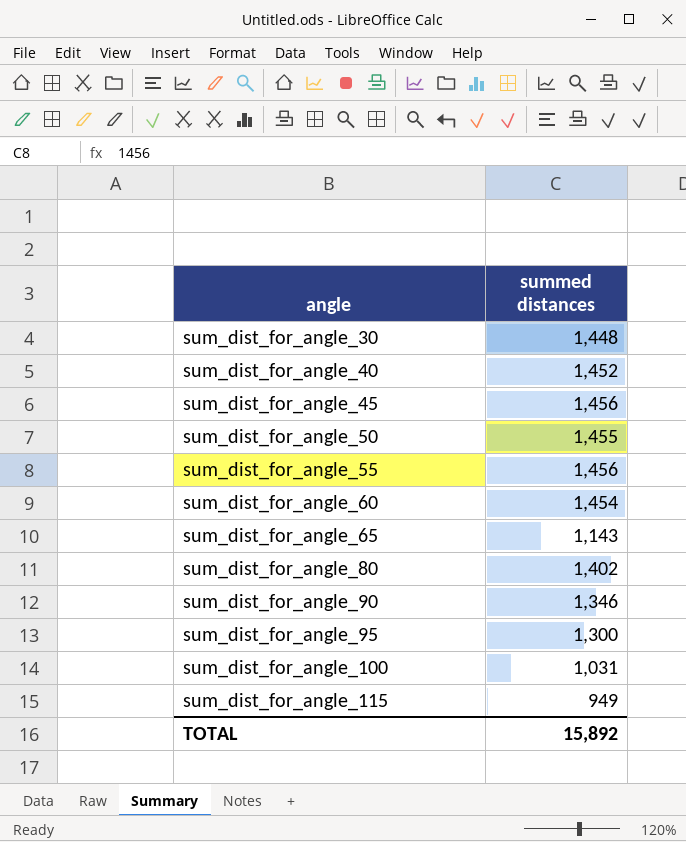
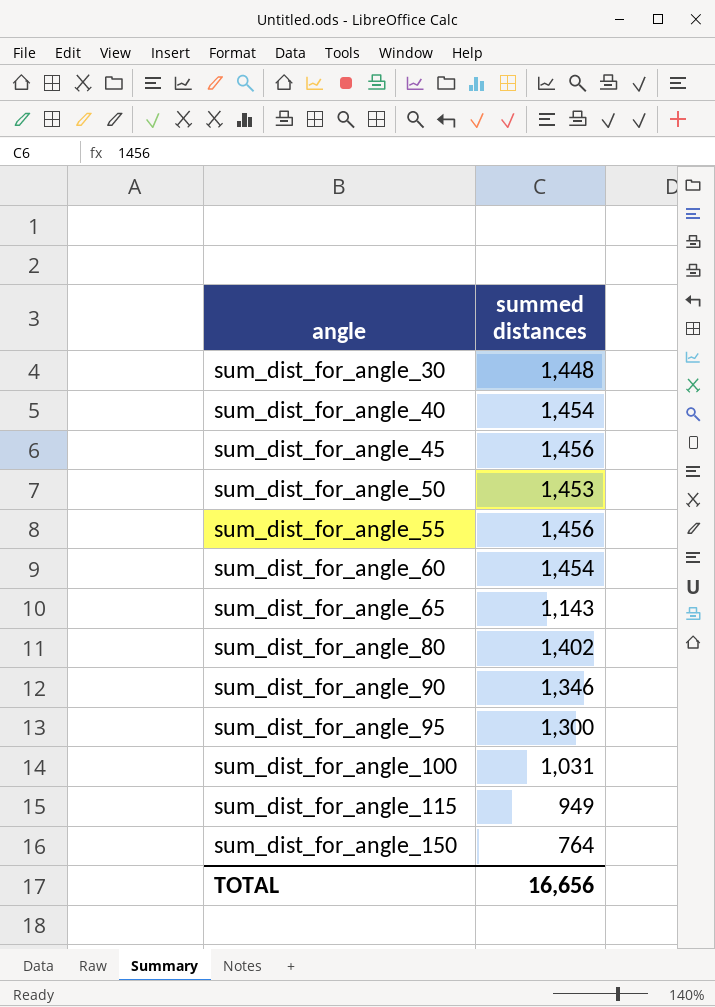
sum_dist_for_angle_40 | summed distances: 1,452 -> 1,454
sum_dist_for_angle_50 | summed distances: 1,455 -> 1,453
row sum_dist_for_angle_150: none -> 764
TOTAL | summed distances: 15,892 -> 16,656

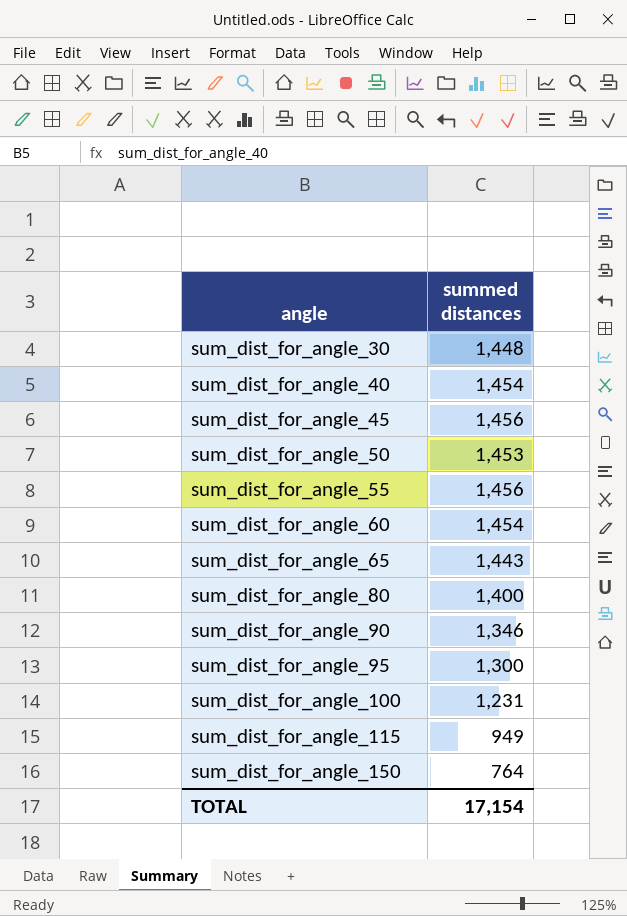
sum_dist_for_angle_65 | summed distances: 1,143 -> 1,443
sum_dist_for_angle_80 | summed distances: 1,402 -> 1,400
sum_dist_for_angle_100 | summed distances: 1,031 -> 1,231
TOTAL | summed distances: 16,656 -> 17,154

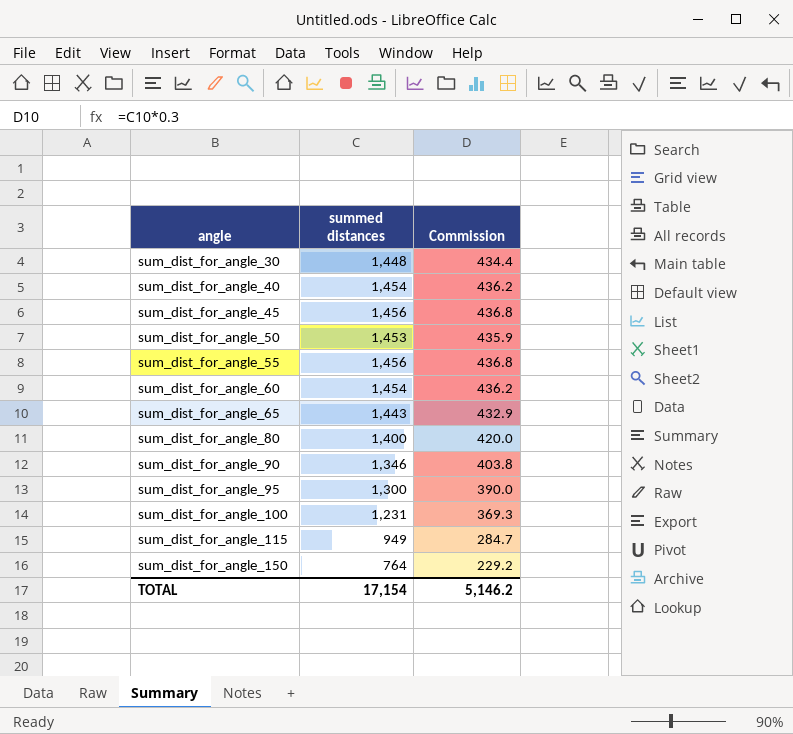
column Commission | formula: none -> [summed distances] * 0.3

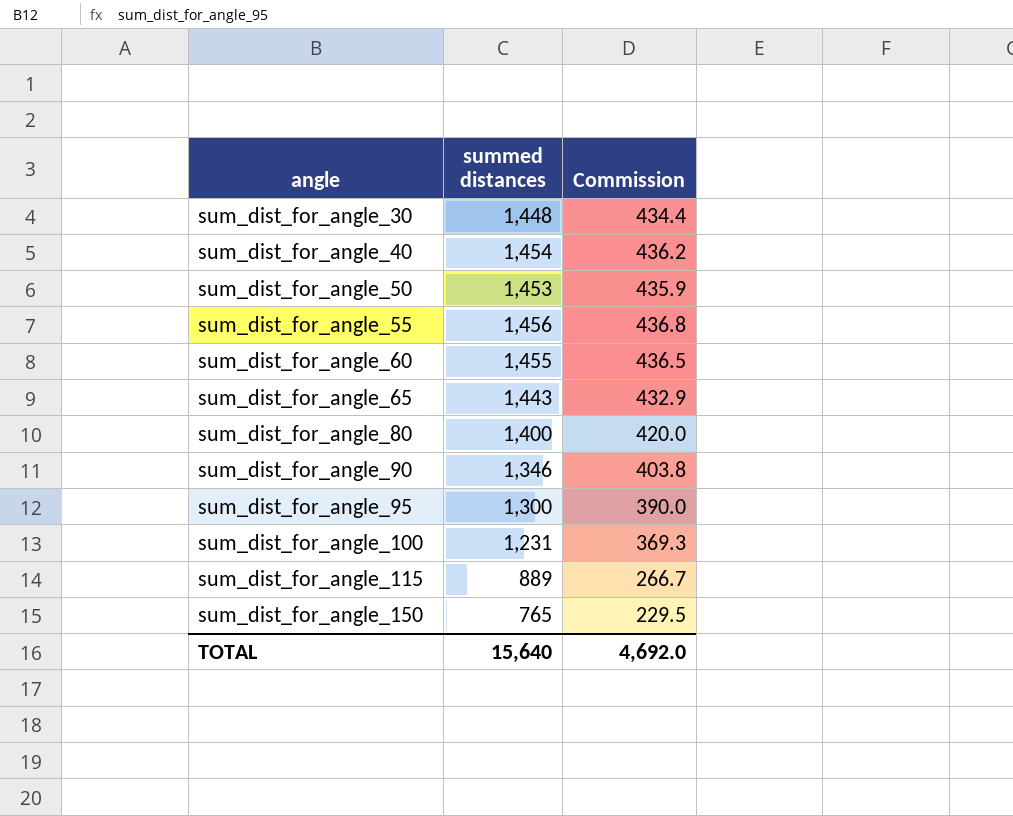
row sum_dist_for_angle_45: 1,456 | 436.8 -> none
sum_dist_for_angle_60 | summed distances: 1,454 -> 1,455
sum_dist_for_angle_60 | Commission: 436.2 -> 436.5
sum_dist_for_angle_115 | summed distances: 949 -> 889
sum_dist_for_angle_115 | Commission: 284.7 -> 266.7
sum_dist_for_angle_150 | summed distances: 764 -> 765
sum_dist_for_angle_150 | Commission: 229.2 -> 229.5
TOTAL | summed distances: 17,154 -> 15,640
TOTAL | Commission: 5,146.2 -> 4,692.0

